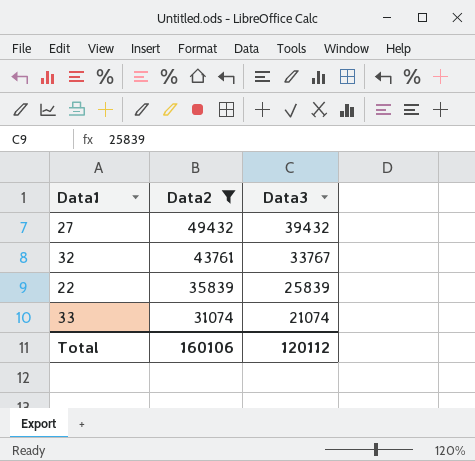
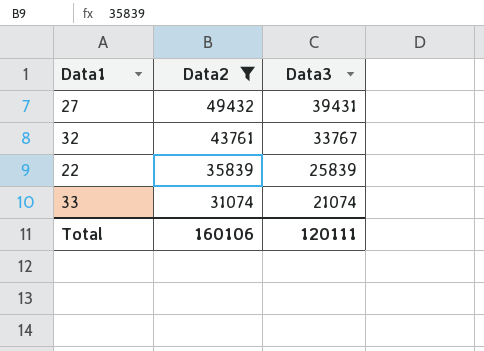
27 | Data3: 39432 -> 39431
Total | Data3: 120112 -> 120111

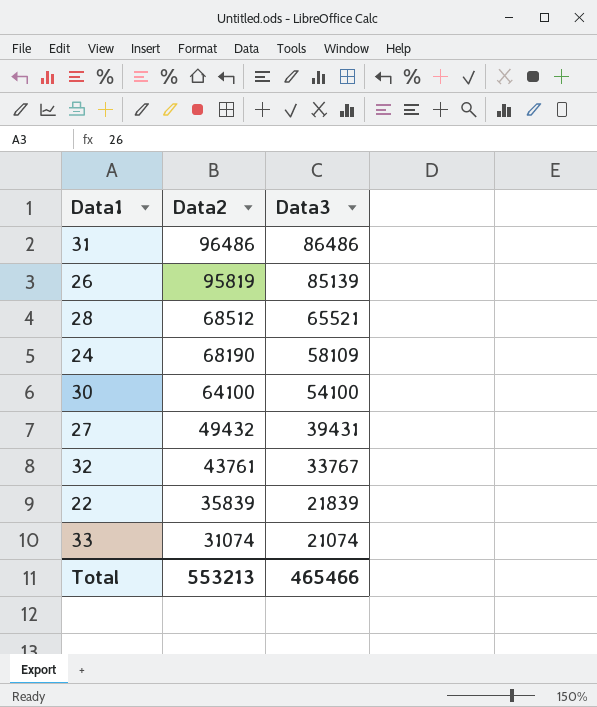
filter: Data2 <= 49432 -> none
22 | Data3: 25839 -> 21839
Total | Data2: 160106 -> 553213
Total | Data3: 120111 -> 465466

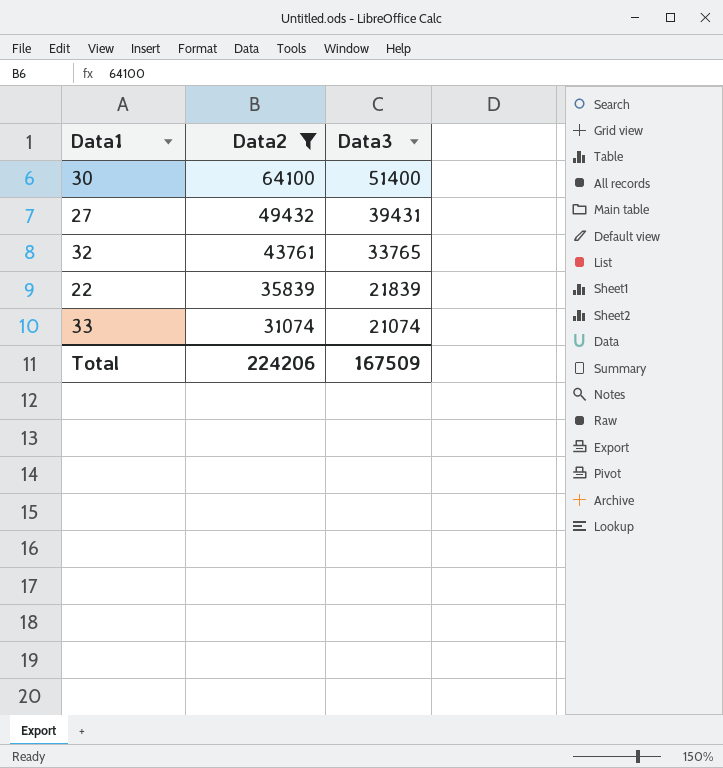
filter: none -> Data2 <= 64100
30 | Data3: 54100 -> 51400
32 | Data3: 33767 -> 33765
Total | Data2: 553213 -> 224206
Total | Data3: 465466 -> 167509

